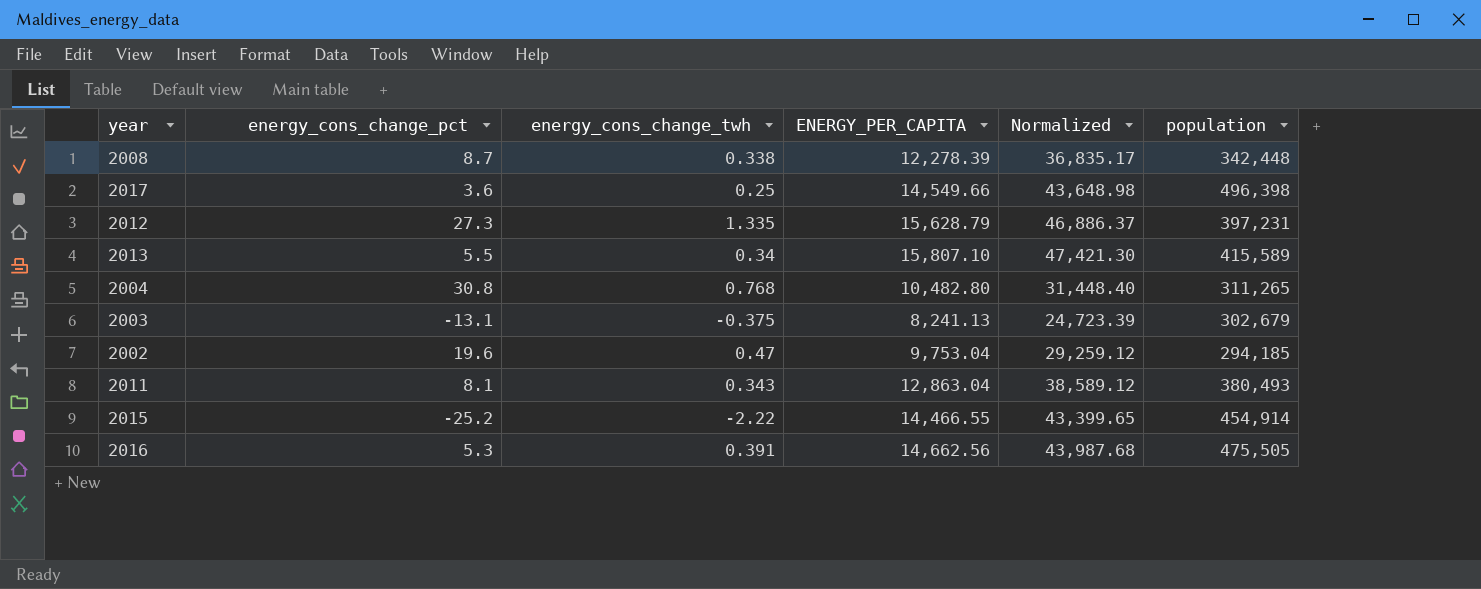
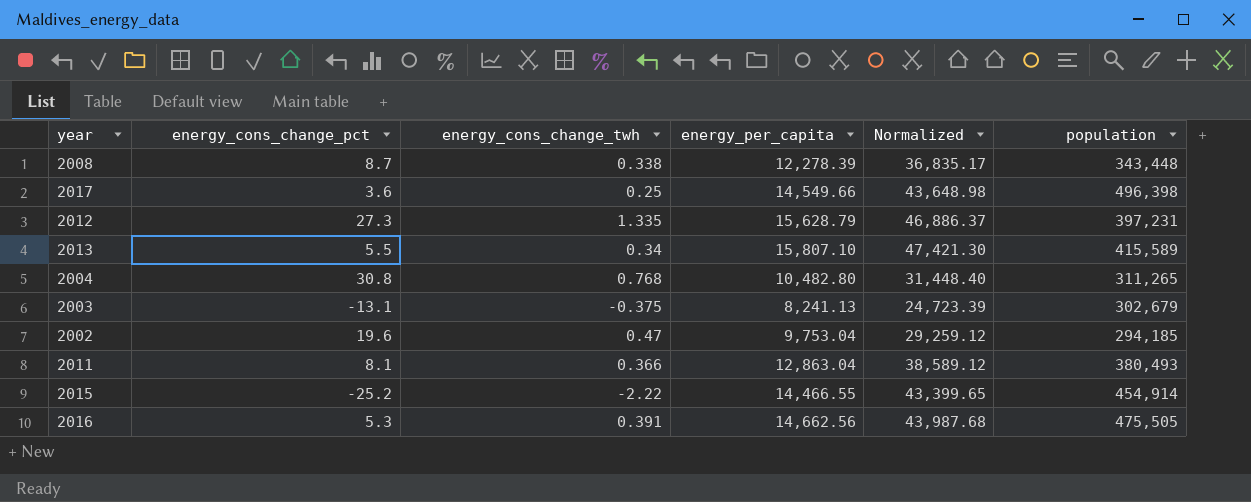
column name: ENERGY_PER_CAPITA -> energy_per_capita
2008 | population: 342,448 -> 343,448
2011 | energy_cons_change_twh: 0.343 -> 0.366

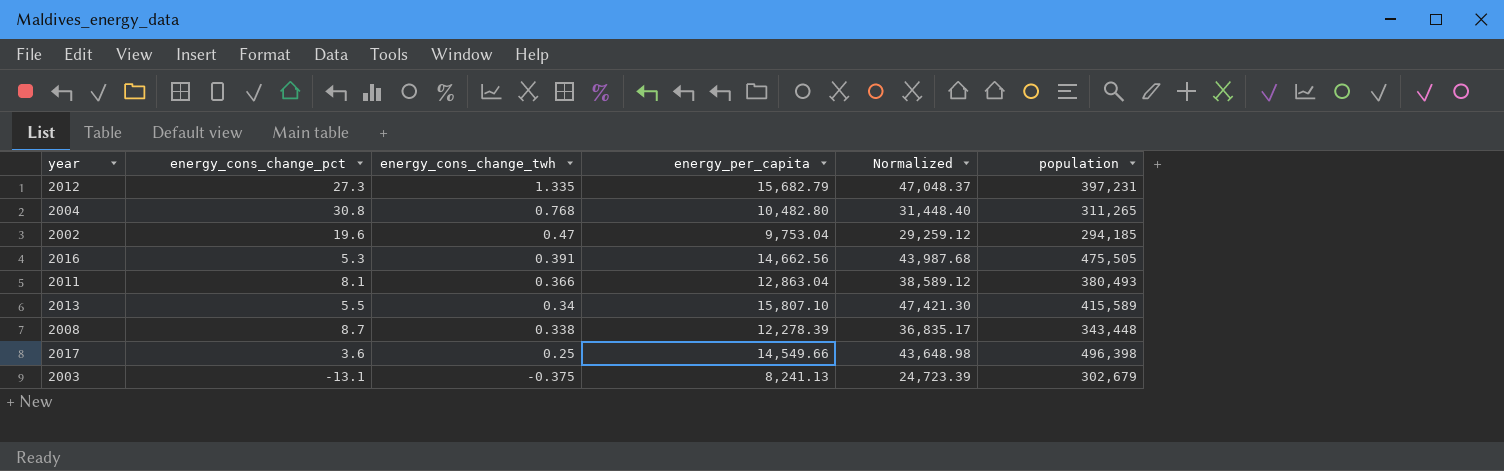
row order: none -> energy_cons_change_twh descending
row 2015: -25.2 | -2.22 | 14,466.55 | 43,399.65 | 454,914 -> none
2012 | energy_per_capita: 15,628.79 -> 15,682.79
2012 | Normalized: 46,886.37 -> 47,048.37

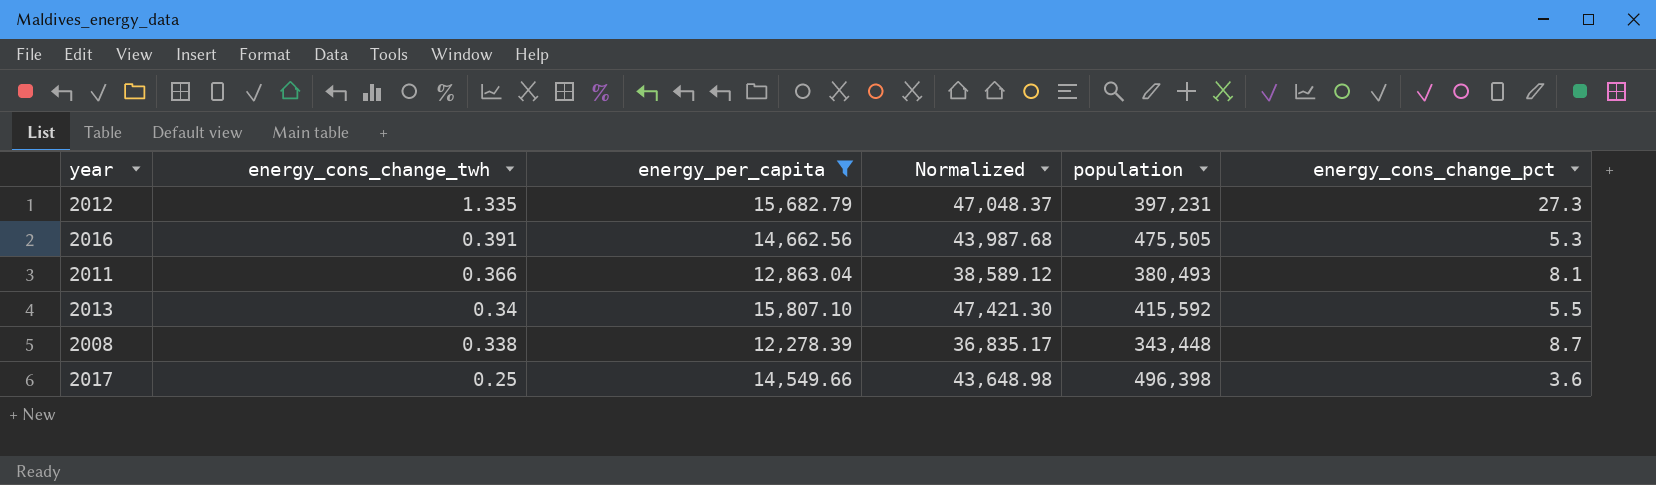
filter: none -> energy_per_capita >= 12,278.39
column energy_cons_change_pct | position: 2 -> 6
2013 | population: 415,589 -> 415,592

